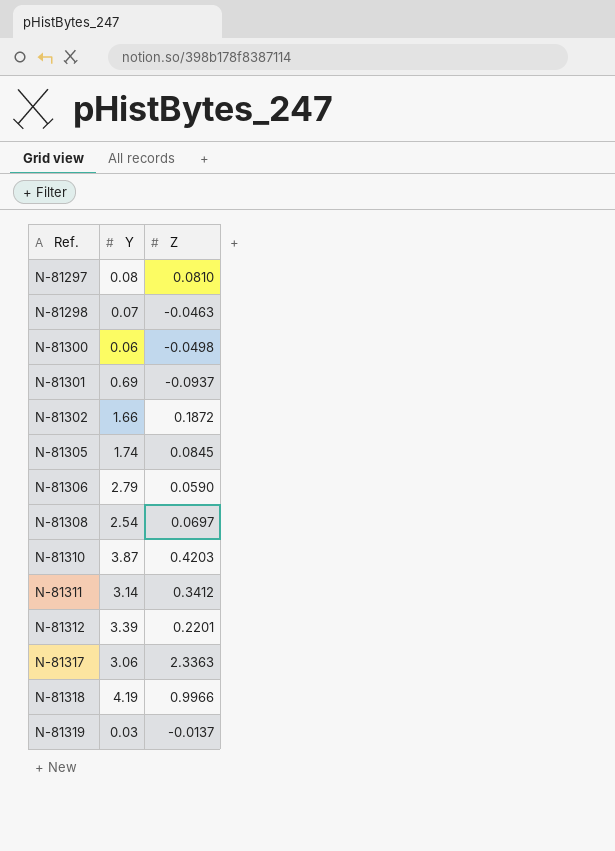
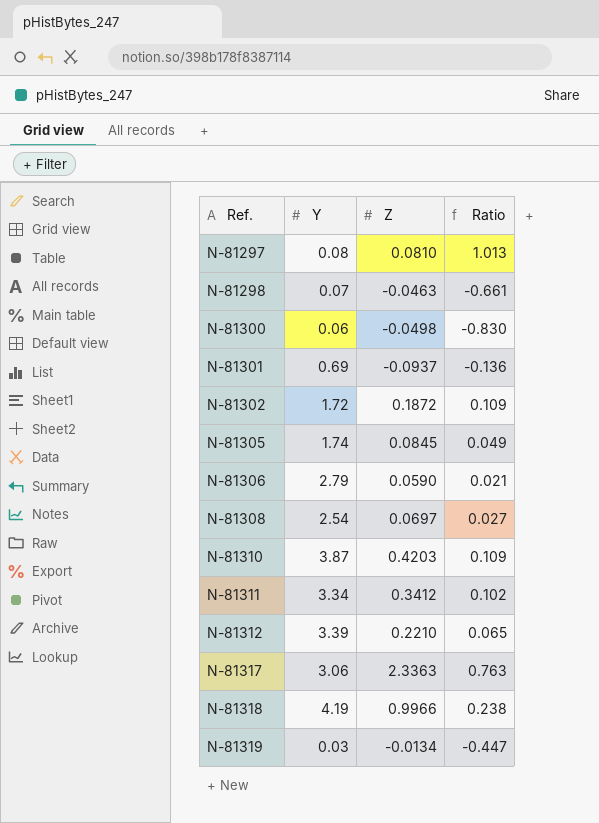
column Ratio | formula: none -> [Z] / [Y]
N-81302 | Y: 1.66 -> 1.72
N-81311 | Y: 3.14 -> 3.34
N-81312 | Z: 0.2201 -> 0.2210
N-81319 | Z: -0.0137 -> -0.0134

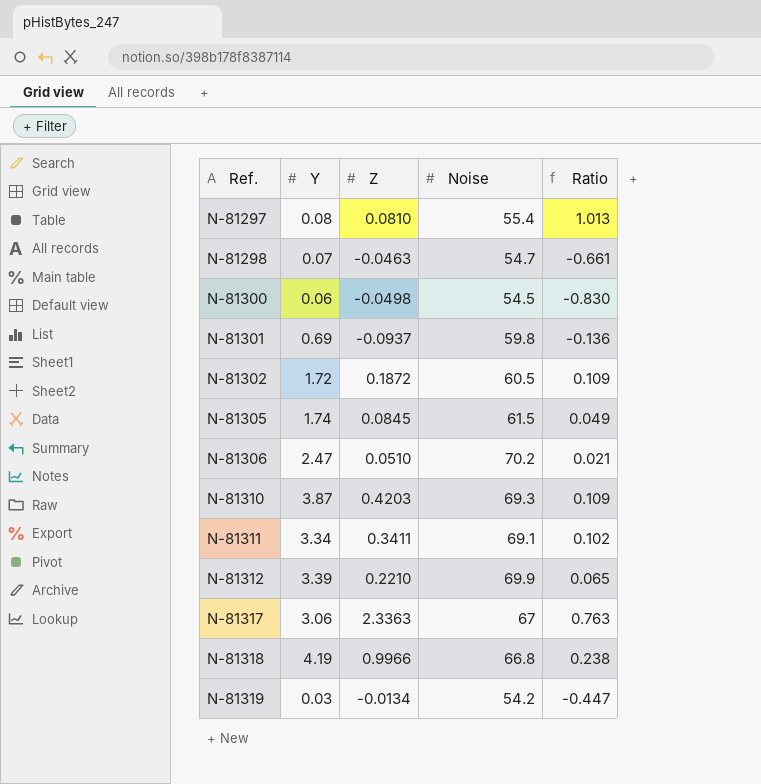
column Noise | position: none -> 4
row N-81308: 2.54 | 0.0697 | 0.027 -> none
N-81306 | Y: 2.79 -> 2.47
N-81306 | Z: 0.0590 -> 0.0510
N-81311 | Z: 0.3412 -> 0.3411

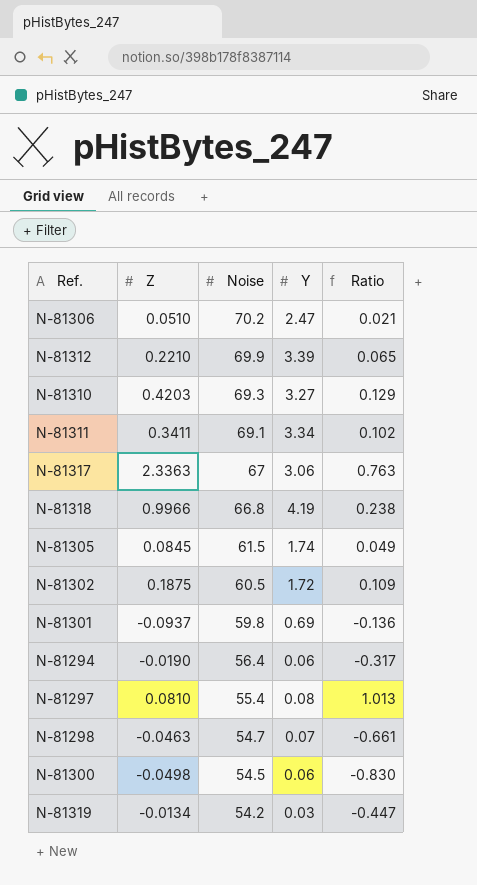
row order: Ref. ascending -> Noise descending
column Y | position: 2 -> 4
N-81310 | Y: 3.87 -> 3.27
N-81310 | Ratio: 0.109 -> 0.129
N-81302 | Z: 0.1872 -> 0.1875
row N-81294: none -> -0.0190 | 56.4 | 0.06 | -0.317

